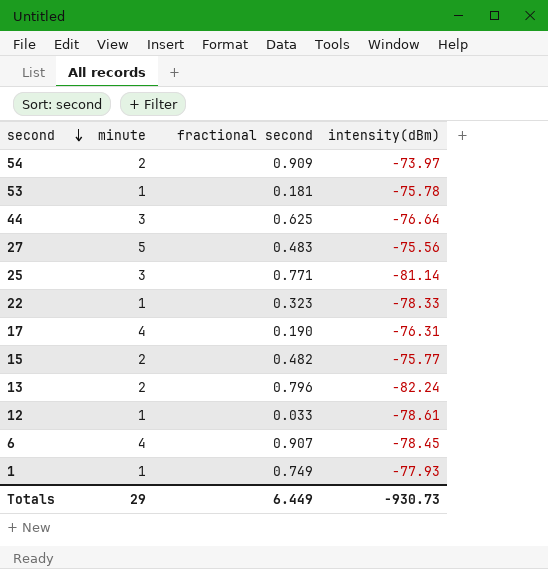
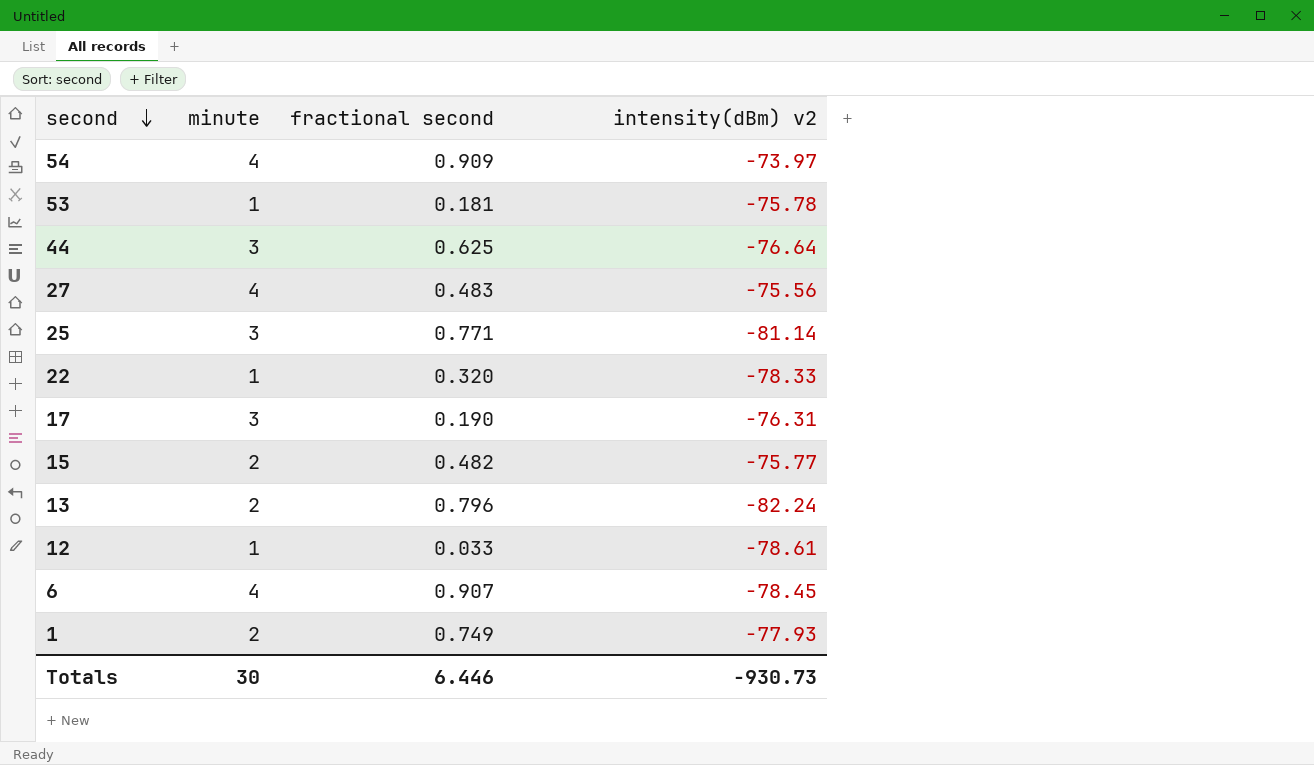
column name: intensity(dBm) -> intensity(dBm) v2
54 | minute: 2 -> 4
27 | minute: 5 -> 4
22 | fractional second: 0.323 -> 0.320
17 | minute: 4 -> 3
1 | minute: 1 -> 2
Totals | minute: 29 -> 30
Totals | fractional second: 6.449 -> 6.446

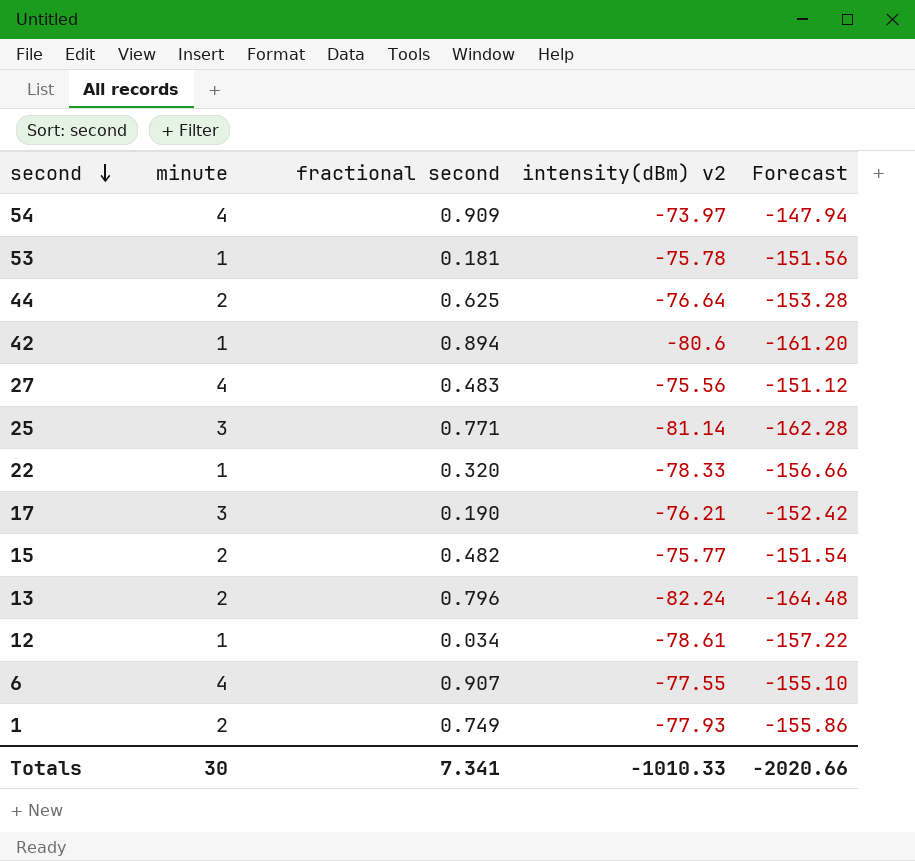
column Forecast | formula: none -> [intensity(dBm) v2] * 2
44 | minute: 3 -> 2
row 42: none -> 1 | 0.894 | -80.6 | -161.20
17 | intensity(dBm) v2: -76.31 -> -76.21
12 | fractional second: 0.033 -> 0.034
6 | intensity(dBm) v2: -78.45 -> -77.55
Totals | fractional second: 6.446 -> 7.341
Totals | intensity(dBm) v2: -930.73 -> -1010.33

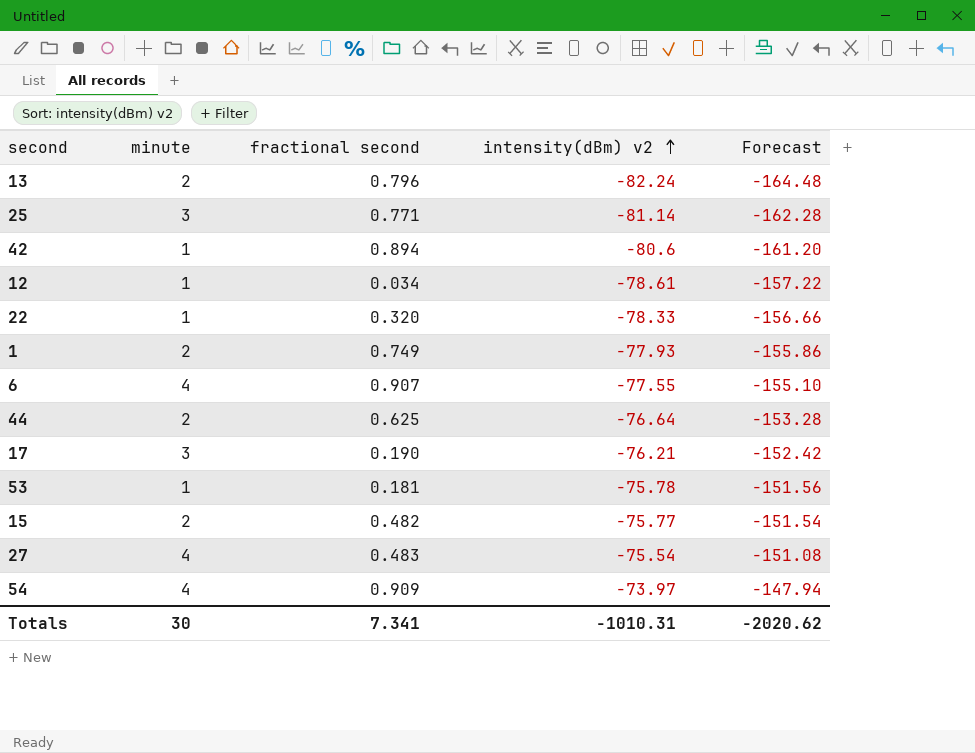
row order: second descending -> intensity(dBm) v2 ascending
27 | intensity(dBm) v2: -75.56 -> -75.54
27 | Forecast: -151.12 -> -151.08
Totals | intensity(dBm) v2: -1010.33 -> -1010.31
Totals | Forecast: -2020.66 -> -2020.62

